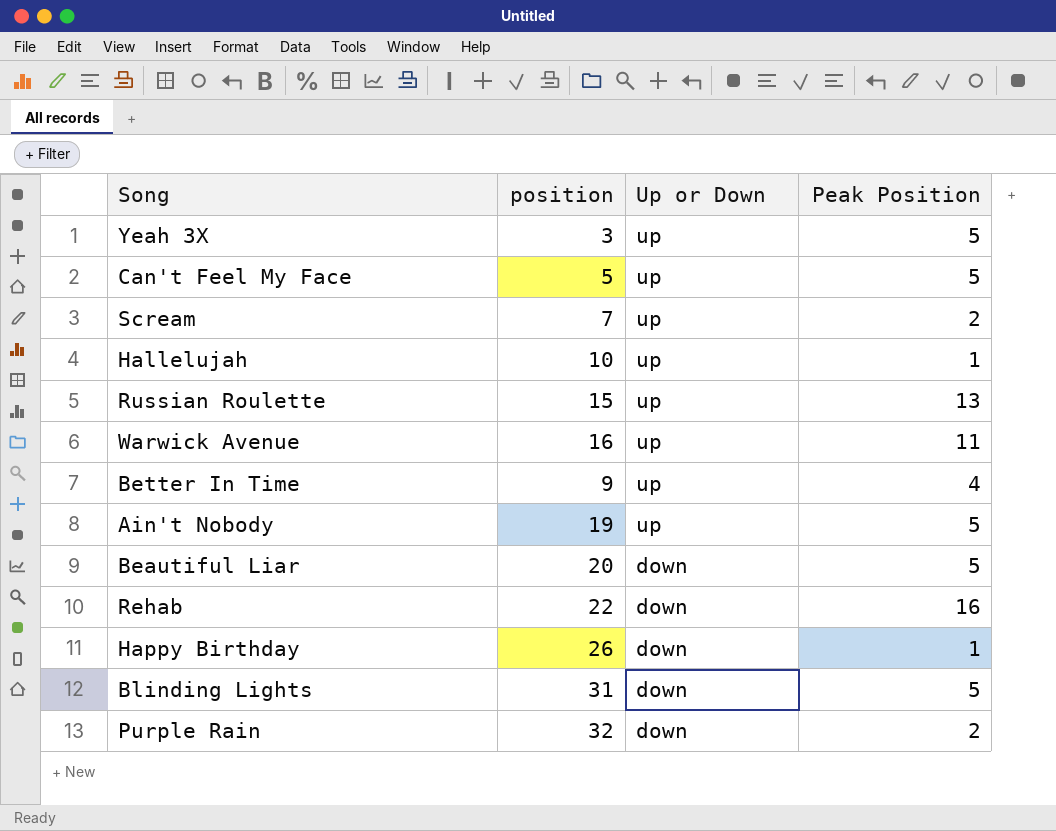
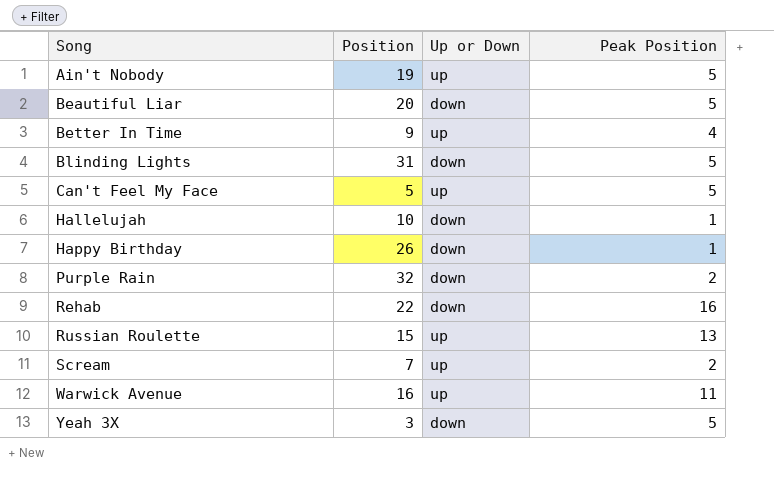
row order: Up or Down descending -> Song ascending
column name: position -> Position
Hallelujah | Up or Down: up -> down
Yeah 3X | Up or Down: up -> down

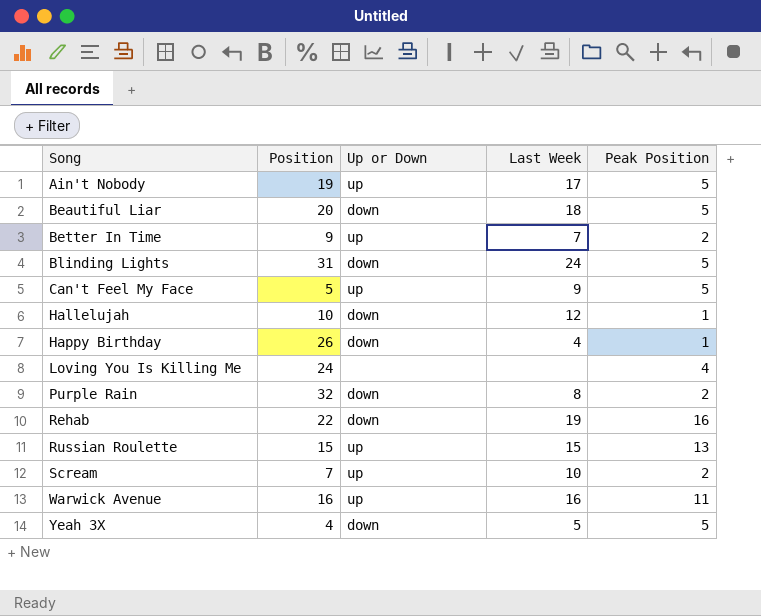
column Last Week | position: none -> 4
Better In Time | Peak Position: 4 -> 2
row Loving You Is Killing Me: none -> 24 | none | none | 4
Yeah 3X | Position: 3 -> 4

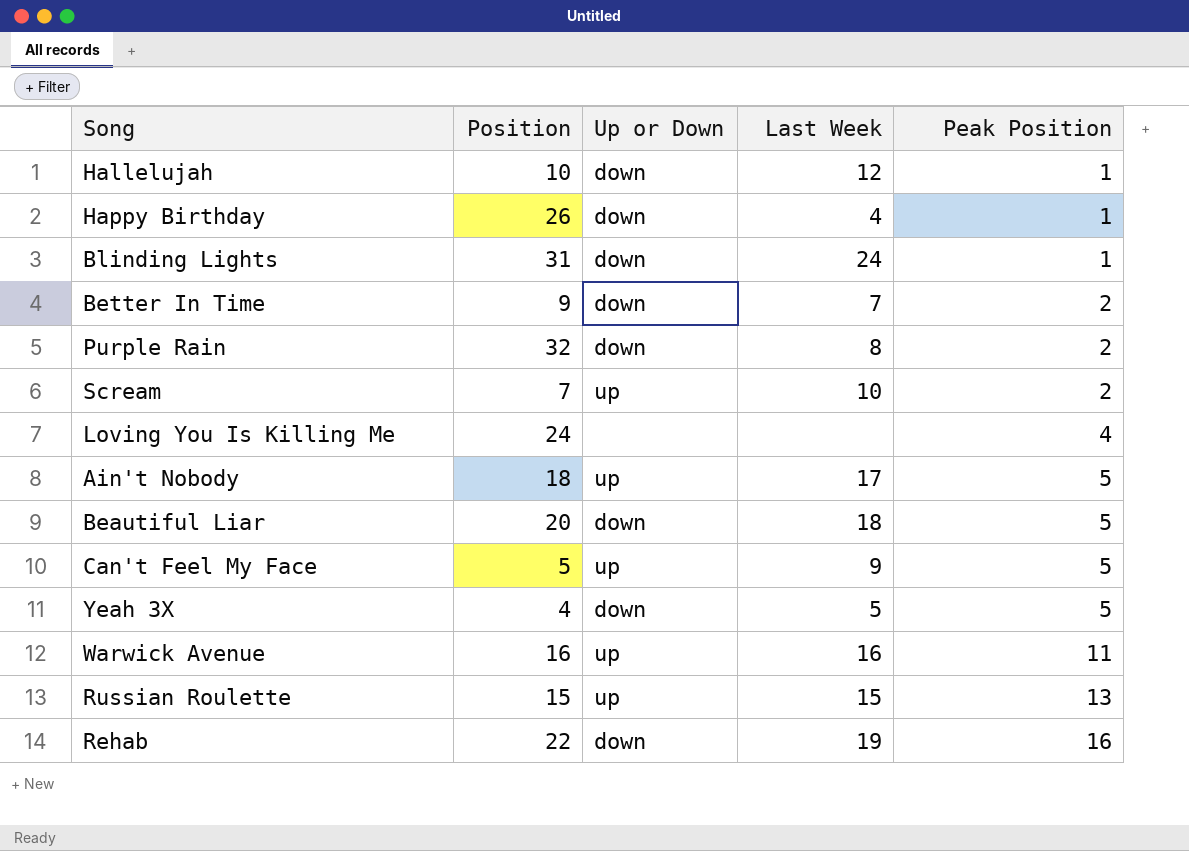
row order: Song ascending -> Peak Position ascending
Blinding Lights | Peak Position: 5 -> 1
Better In Time | Up or Down: up -> down
Ain't Nobody | Position: 19 -> 18

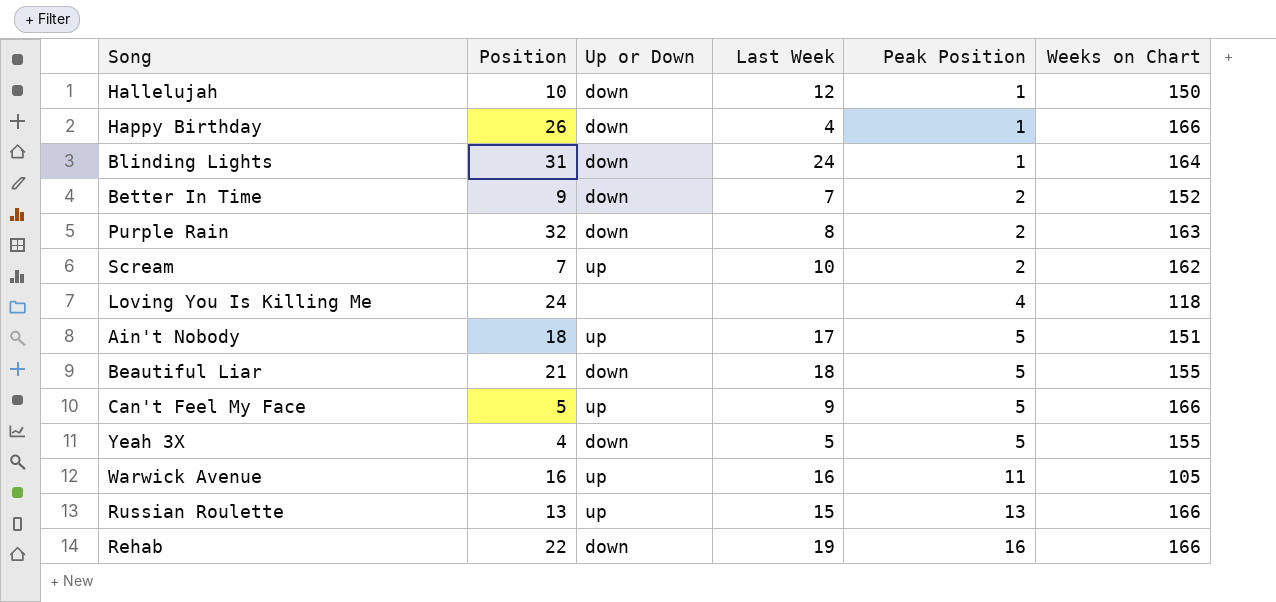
column Weeks on Chart | position: none -> 6
Beautiful Liar | Position: 20 -> 21
Russian Roulette | Position: 15 -> 13

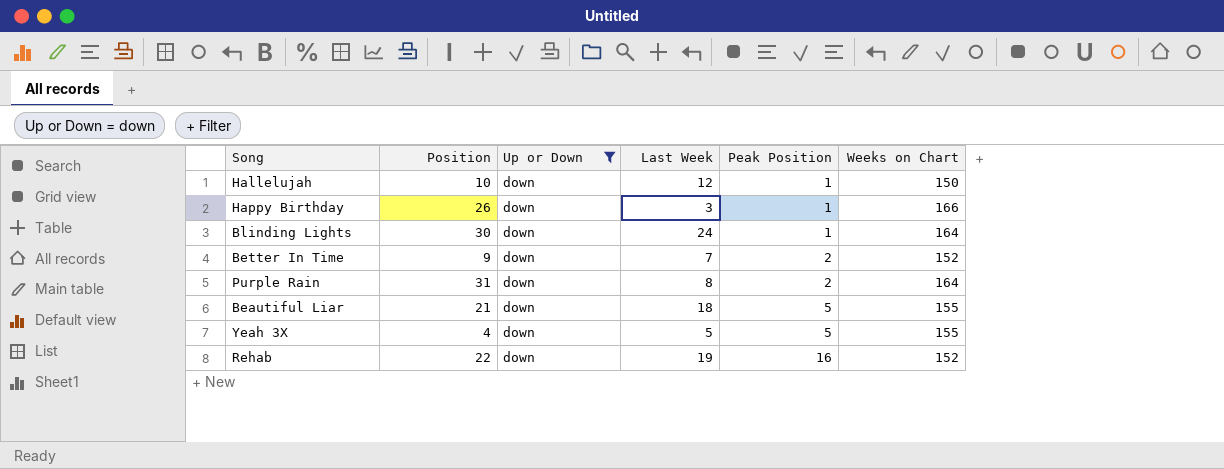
filter: none -> Up or Down = down
Happy Birthday | Last Week: 4 -> 3
Blinding Lights | Position: 31 -> 30
Purple Rain | Position: 32 -> 31
Purple Rain | Weeks on Chart: 163 -> 164
Rehab | Weeks on Chart: 166 -> 152

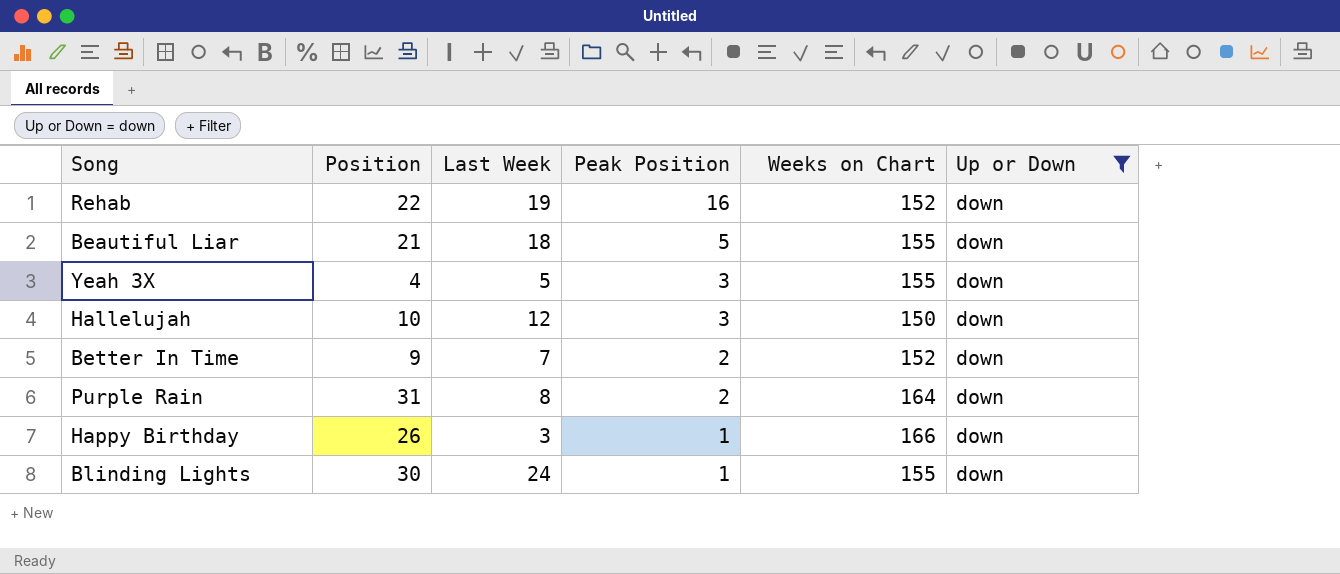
row order: Peak Position ascending -> Peak Position descending
column Up or Down | position: 3 -> 6
Yeah 3X | Peak Position: 5 -> 3
Hallelujah | Peak Position: 1 -> 3
Blinding Lights | Weeks on Chart: 164 -> 155

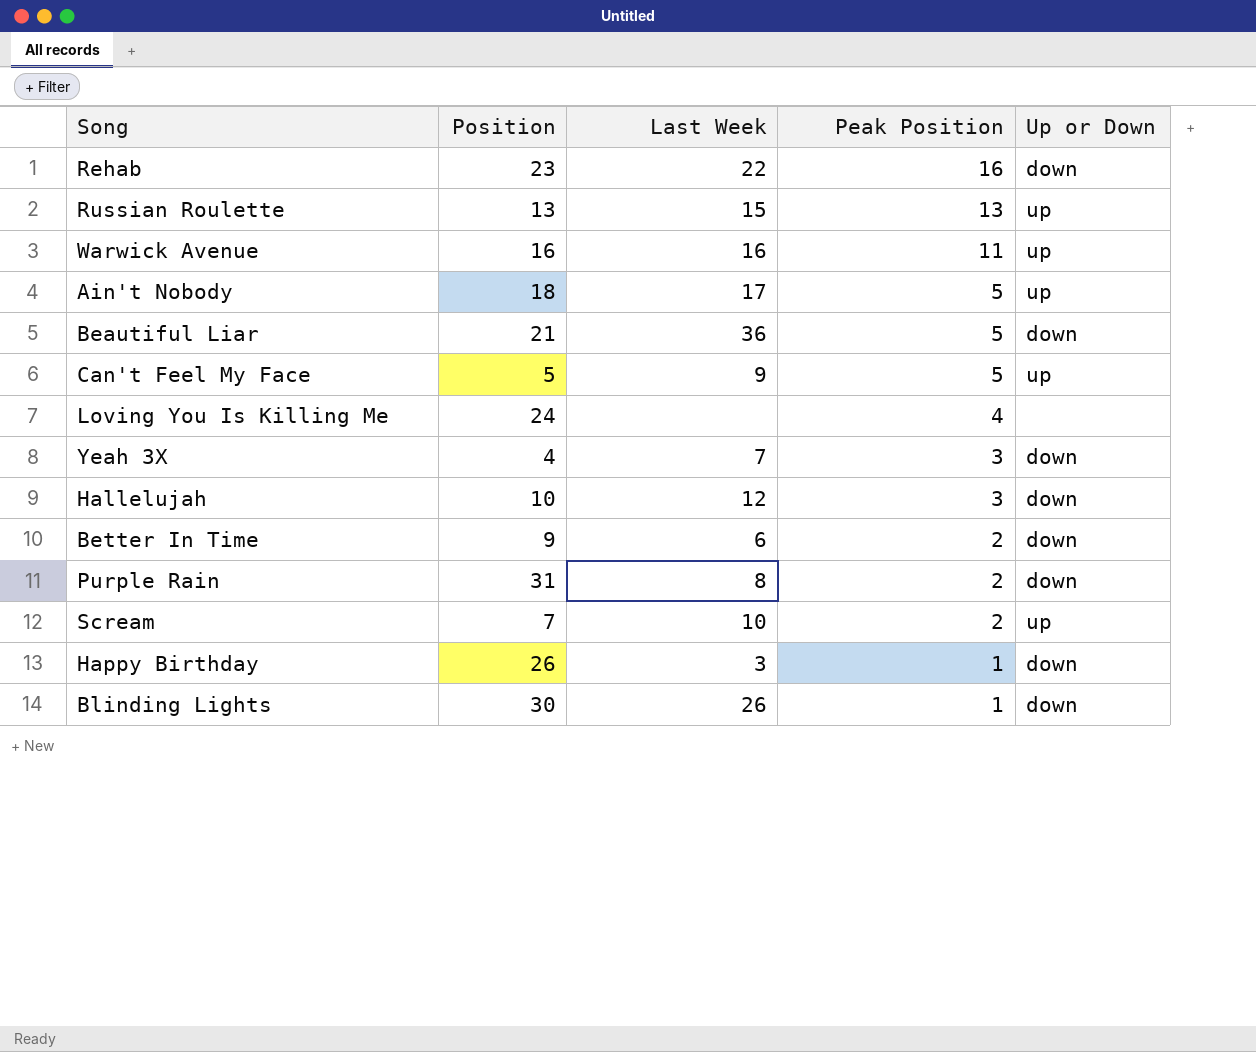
filter: Up or Down = down -> none
column Weeks on Chart | position: 5 -> none
Rehab | Position: 22 -> 23
Rehab | Last Week: 19 -> 22
Beautiful Liar | Last Week: 18 -> 36
Yeah 3X | Last Week: 5 -> 7
Better In Time | Last Week: 7 -> 6
Blinding Lights | Last Week: 24 -> 26

